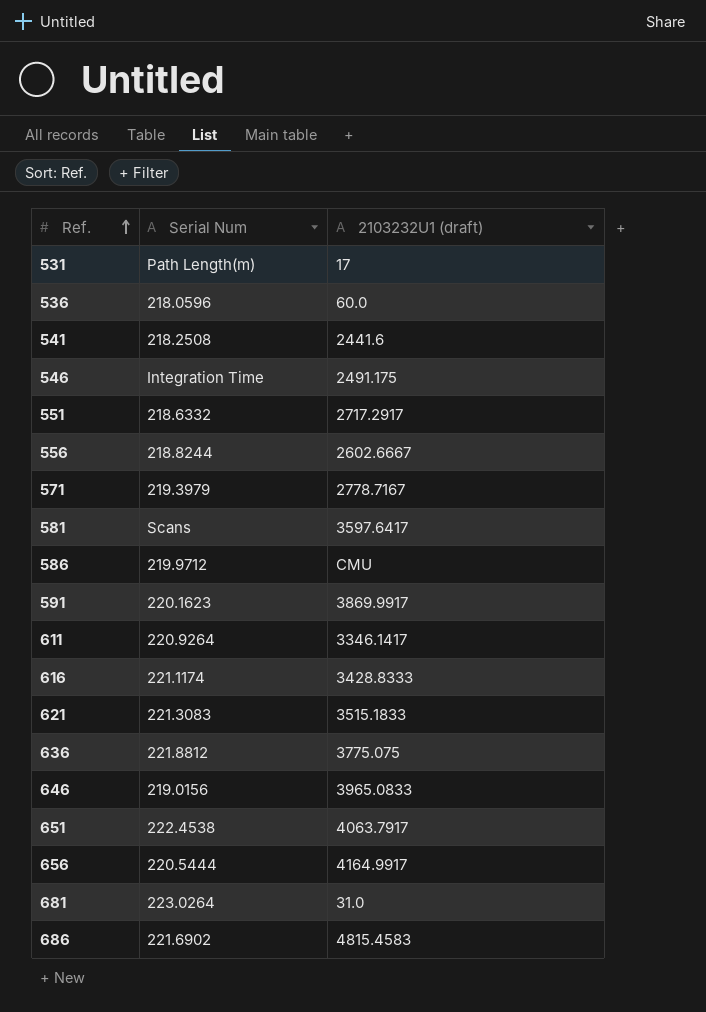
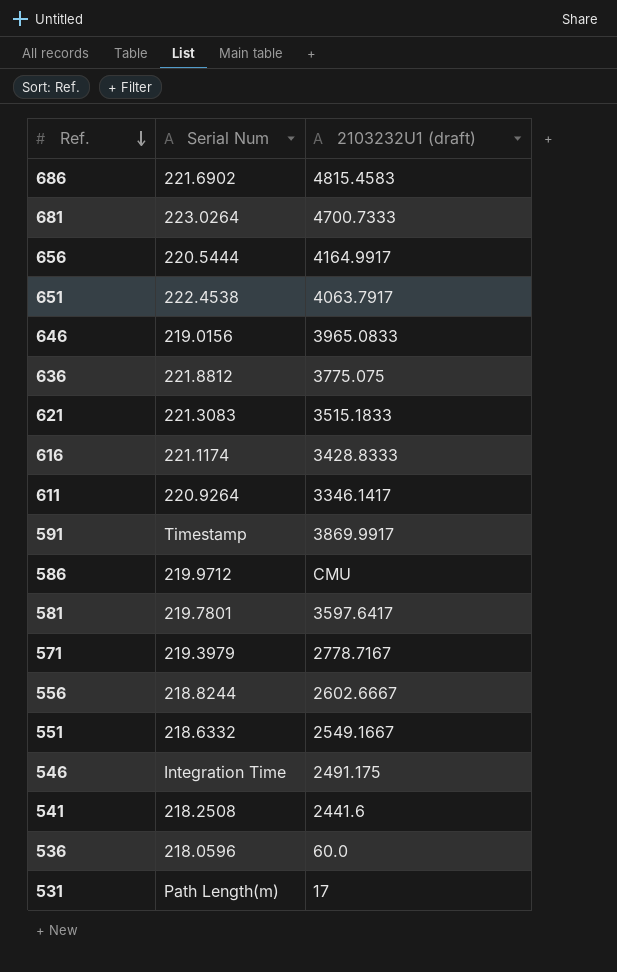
row order: Ref. ascending -> Ref. descending
681 | 2103232U1 (draft): 31.0 -> 4700.7333
591 | Serial Num: 220.1623 -> Timestamp
581 | Serial Num: Scans -> 219.7801
551 | 2103232U1 (draft): 2717.2917 -> 2549.1667

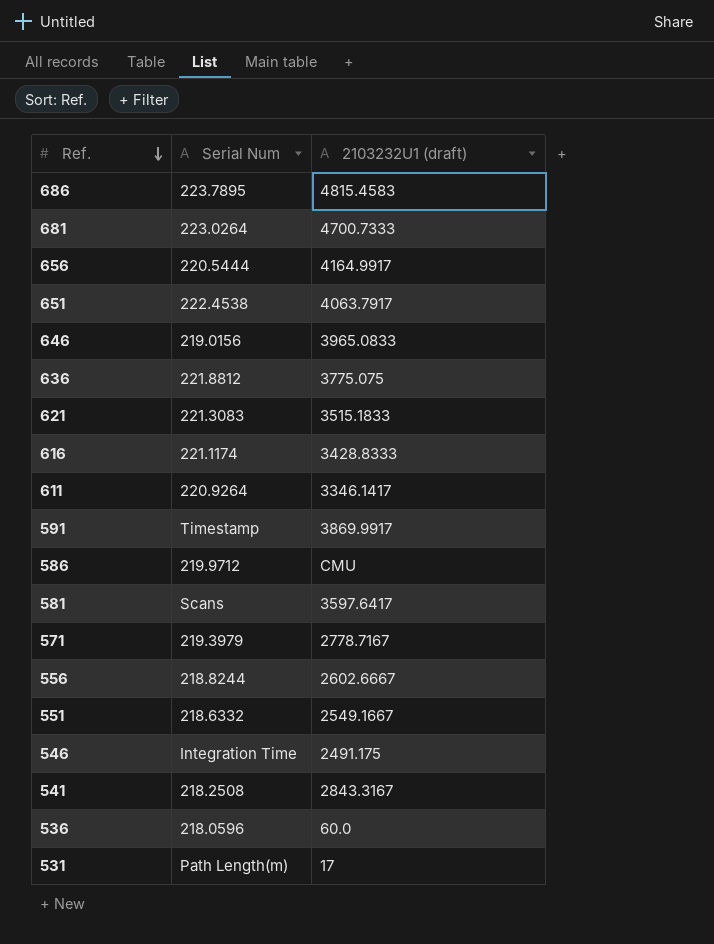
686 | Serial Num: 221.6902 -> 223.7895
581 | Serial Num: 219.7801 -> Scans
541 | 2103232U1 (draft): 2441.6 -> 2843.3167

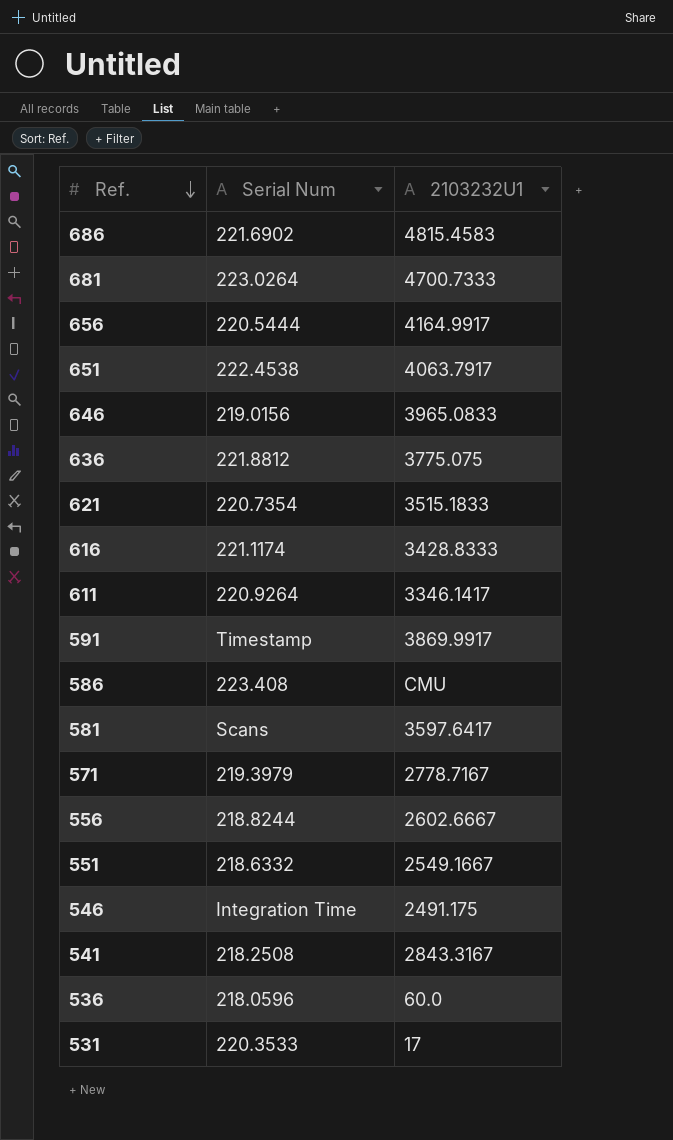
column name: 2103232U1 (draft) -> 2103232U1
686 | Serial Num: 223.7895 -> 221.6902
621 | Serial Num: 221.3083 -> 220.7354
586 | Serial Num: 219.9712 -> 223.408
531 | Serial Num: Path Length(m) -> 220.3533

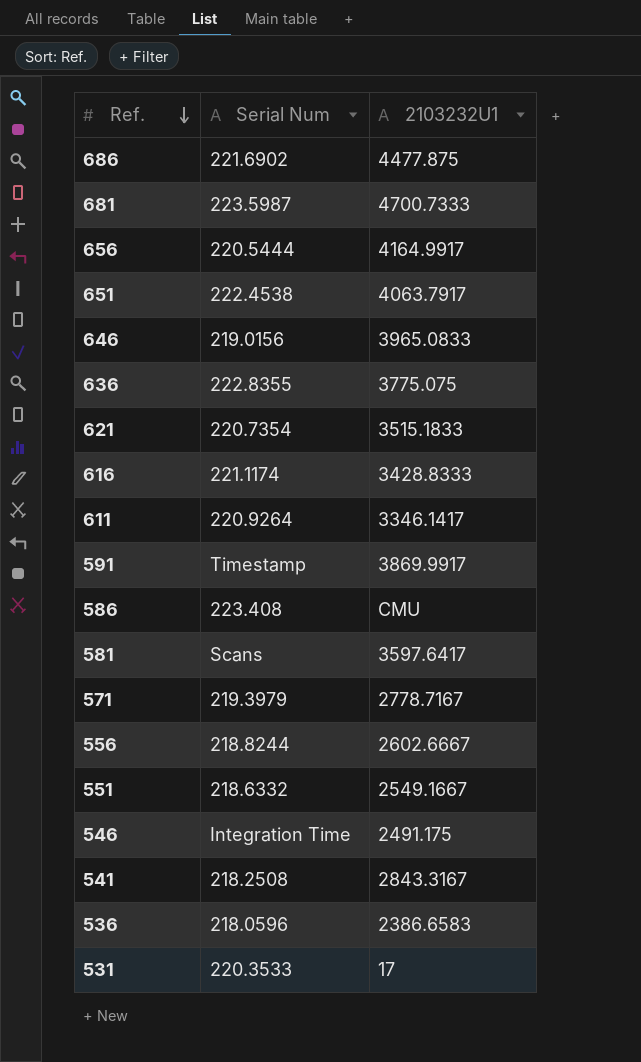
686 | 2103232U1: 4815.4583 -> 4477.875
681 | Serial Num: 223.0264 -> 223.5987
636 | Serial Num: 221.8812 -> 222.8355
536 | 2103232U1: 60.0 -> 2386.6583

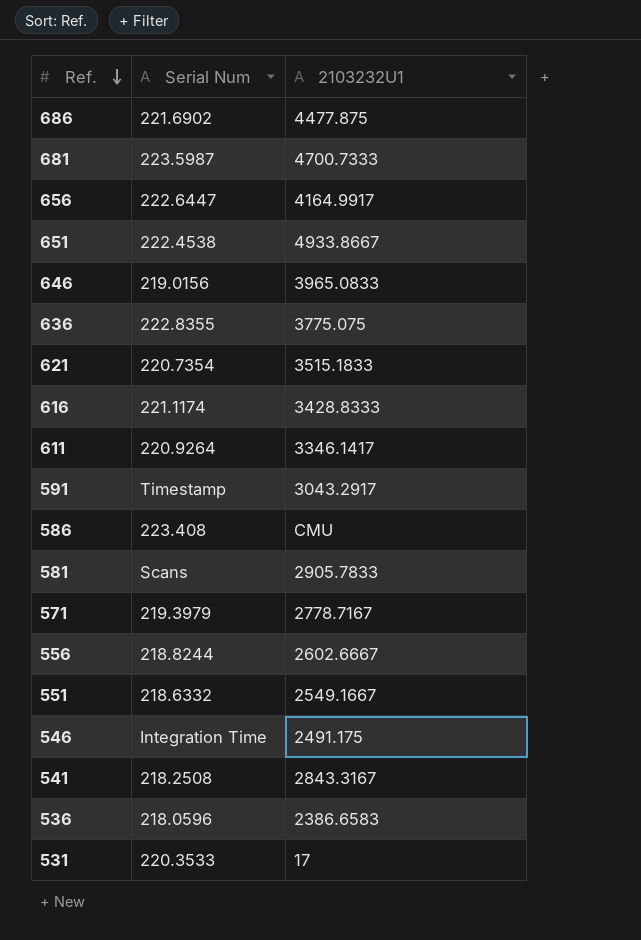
656 | Serial Num: 220.5444 -> 222.6447
651 | 2103232U1: 4063.7917 -> 4933.8667
591 | 2103232U1: 3869.9917 -> 3043.2917
581 | 2103232U1: 3597.6417 -> 2905.7833

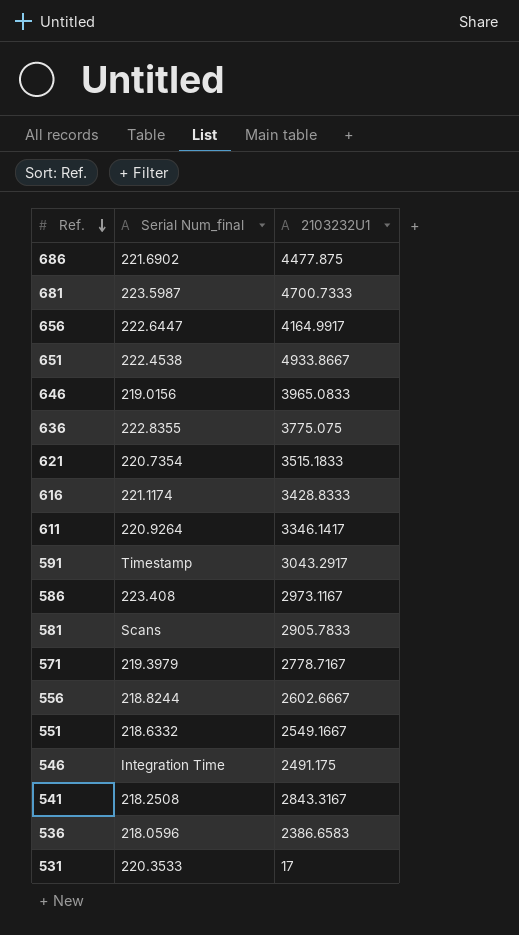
column name: Serial Num -> Serial Num_final
586 | 2103232U1: CMU -> 2973.1167

